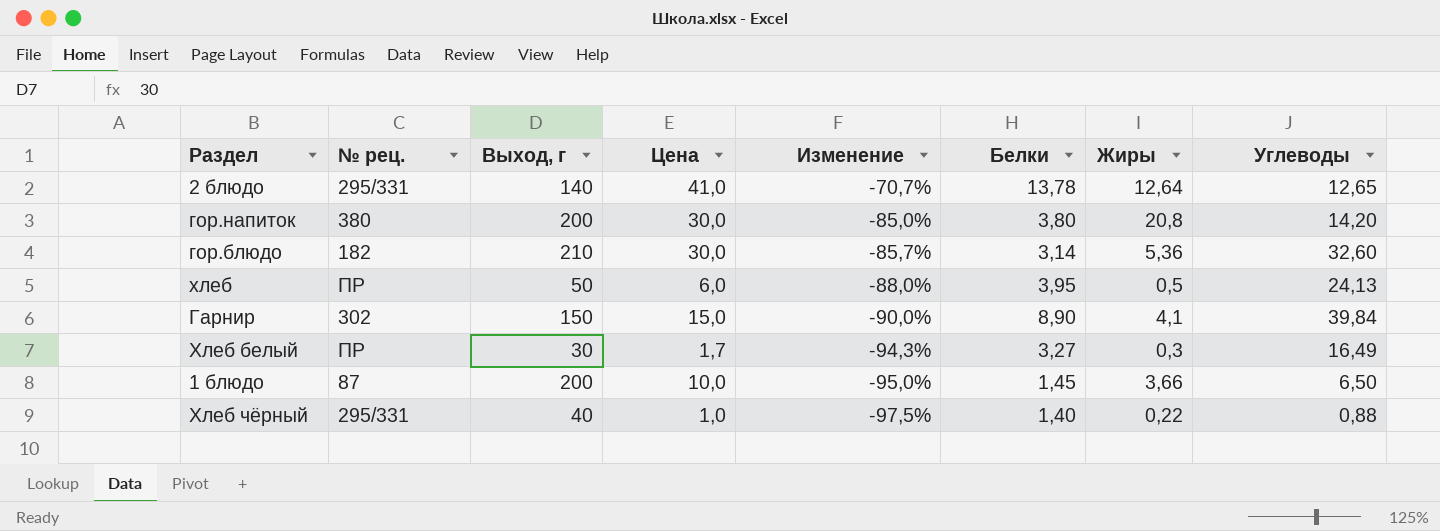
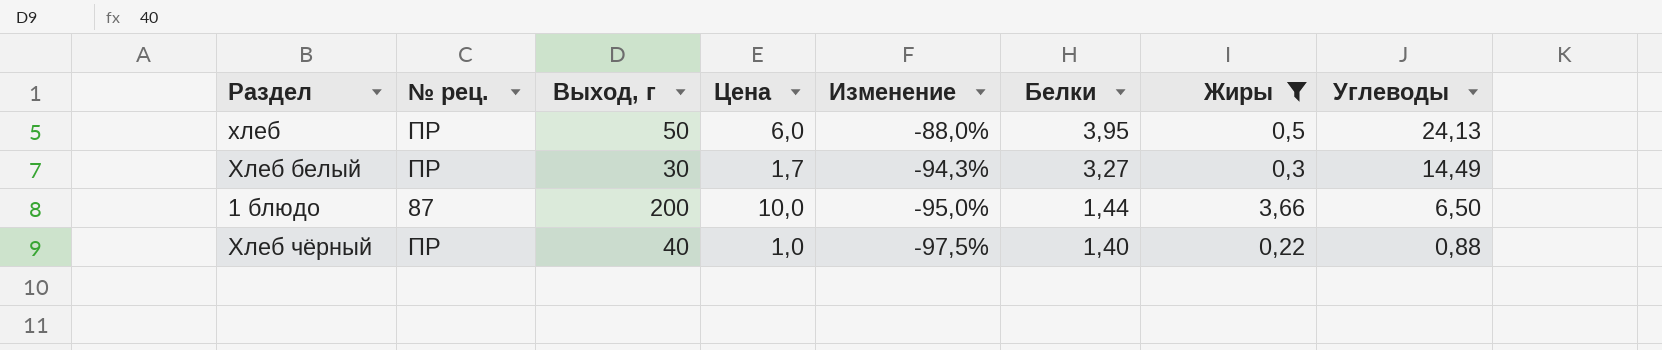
filter: none -> Жиры <= 3,66
Хлеб белый | Углеводы: 16,49 -> 14,49
1 блюдо | Белки: 1,45 -> 1,44
Хлеб чёрный | № рец.: 295/331 -> ПР

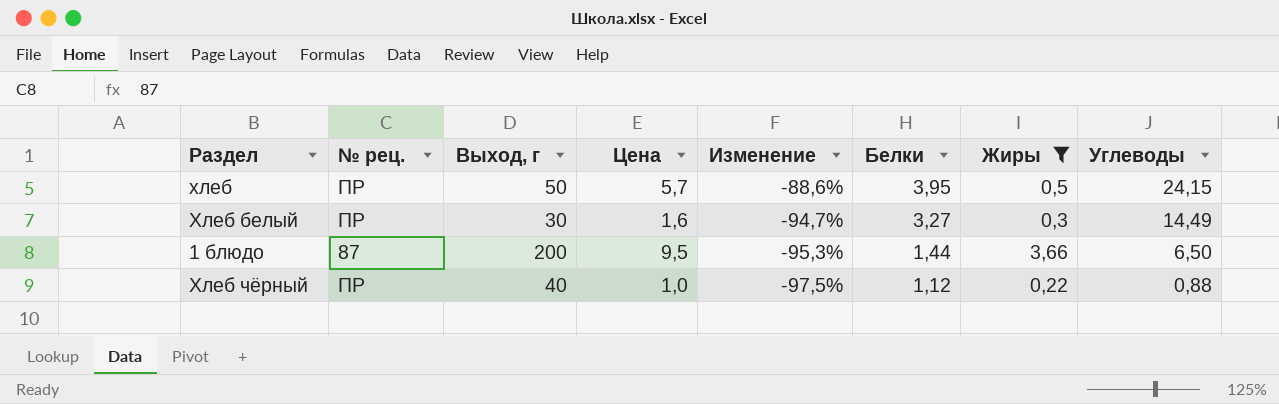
хлеб | Цена: 6,0 -> 5,7
хлеб | Изменение: -88,0% -> -88,6%
хлеб | Углеводы: 24,13 -> 24,15
Хлеб белый | Цена: 1,7 -> 1,6
Хлеб белый | Изменение: -94,3% -> -94,7%
1 блюдо | Цена: 10,0 -> 9,5
1 блюдо | Изменение: -95,0% -> -95,3%
Хлеб чёрный | Белки: 1,40 -> 1,12

